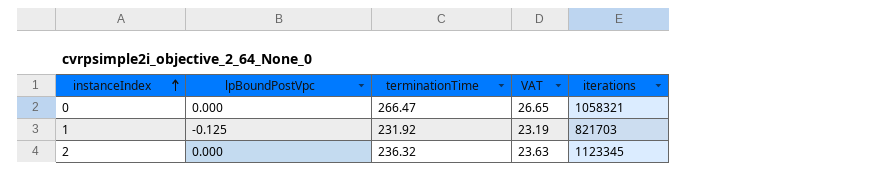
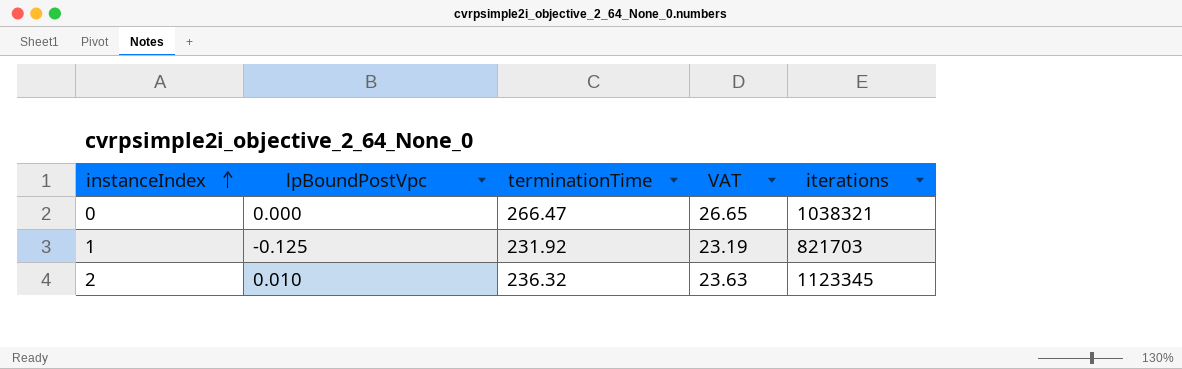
0 | iterations: 1058321 -> 1038321
2 | lpBoundPostVpc: 0.000 -> 0.010

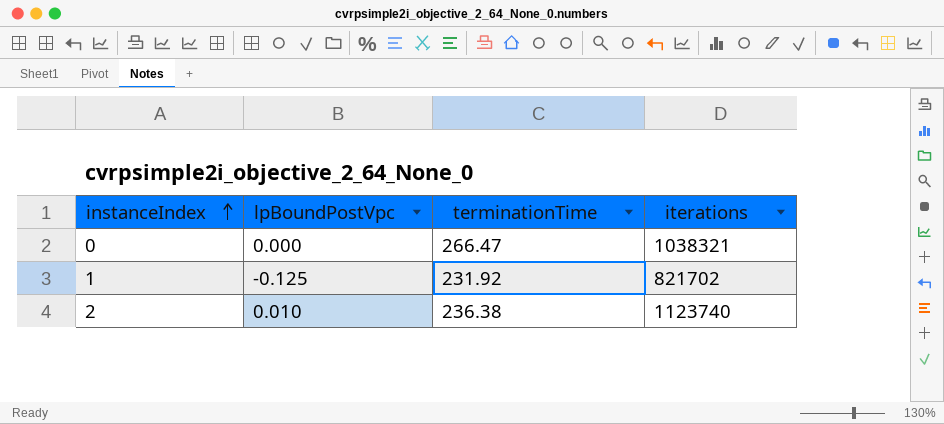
column VAT | formula: [terminationTime] * 0.1 -> none
1 | iterations: 821703 -> 821702
2 | terminationTime: 236.32 -> 236.38
2 | iterations: 1123345 -> 1123740

